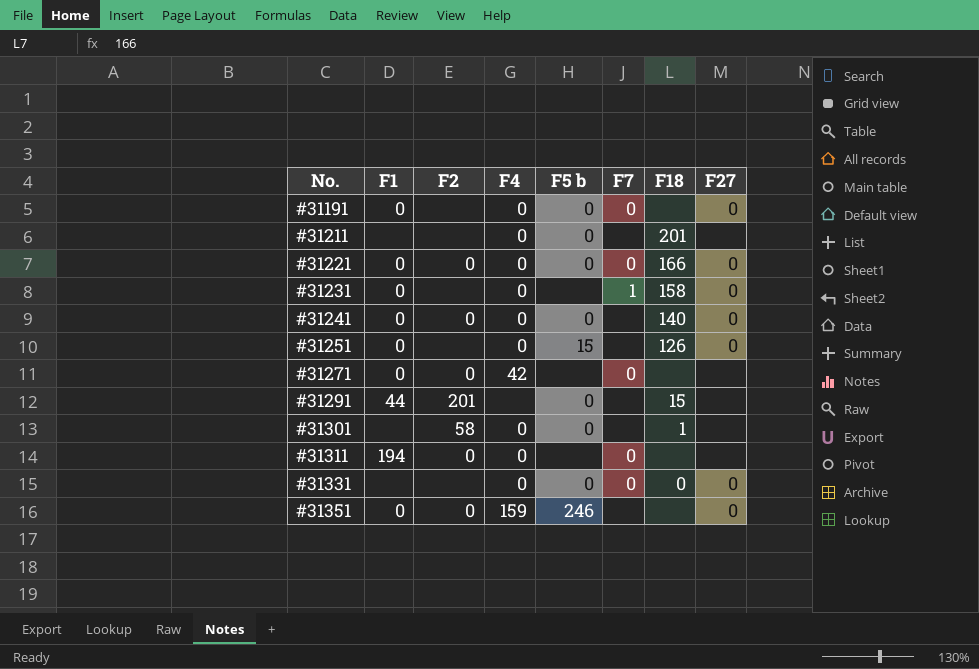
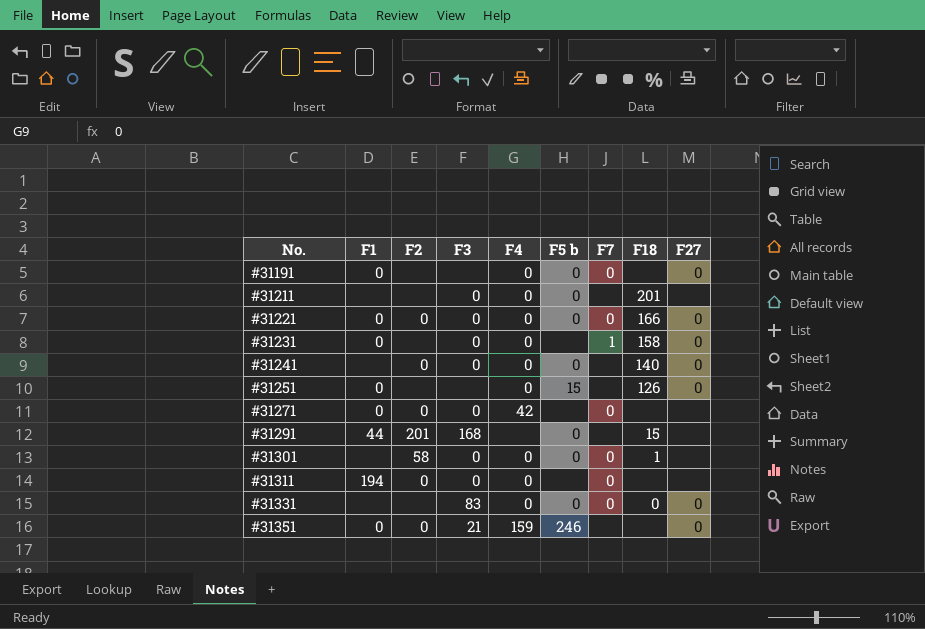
column F3 | position: none -> 4
#31241 | F1: 0 -> none
#31301 | F7: none -> 0

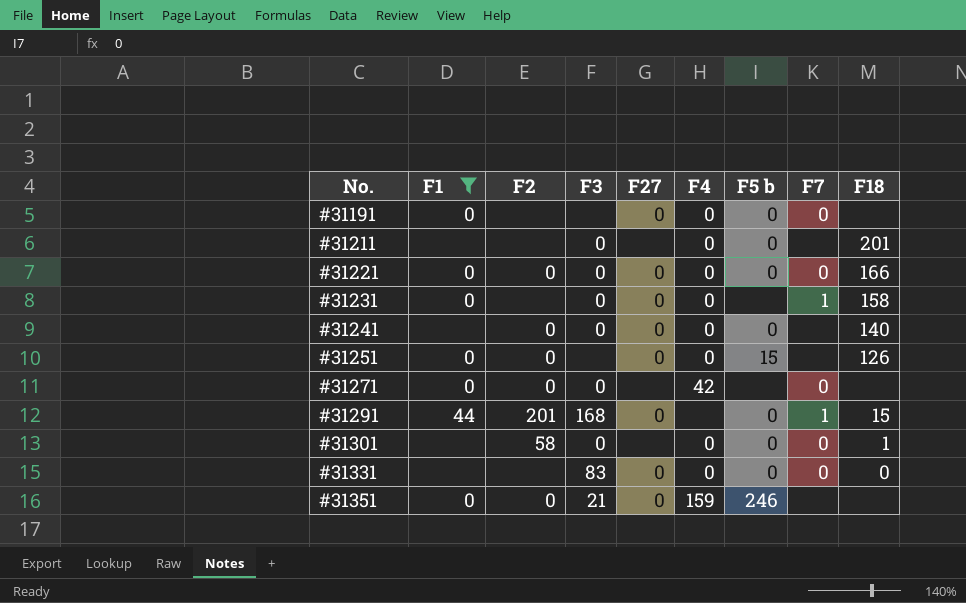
filter: none -> F1 != 194
column F27 | position: 9 -> 5
#31251 | F2: none -> 0
#31291 | F27: none -> 0
#31291 | F7: none -> 1

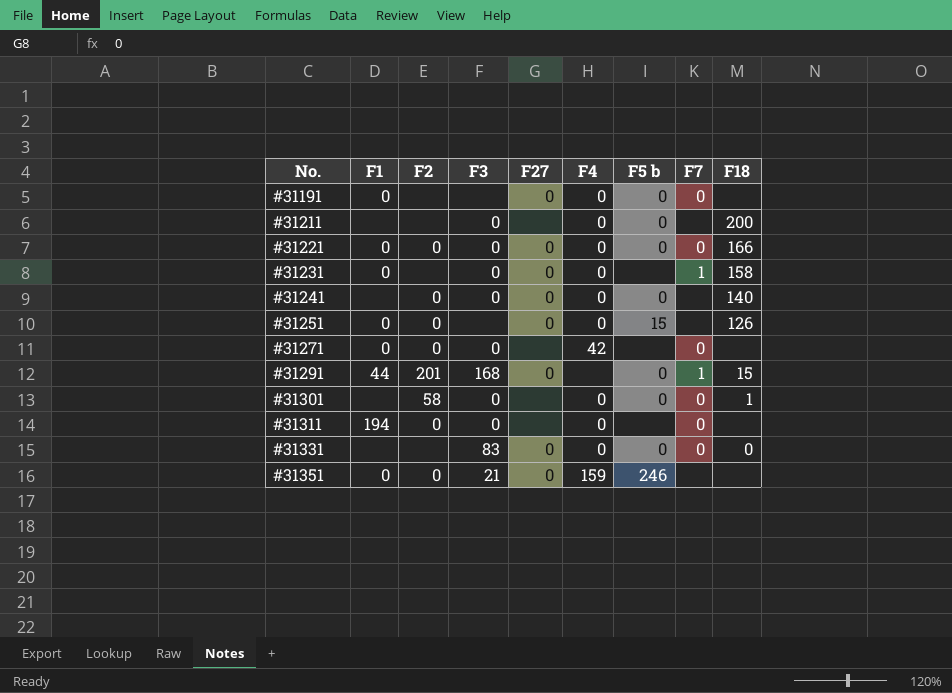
filter: F1 != 194 -> none
#31211 | F18: 201 -> 200

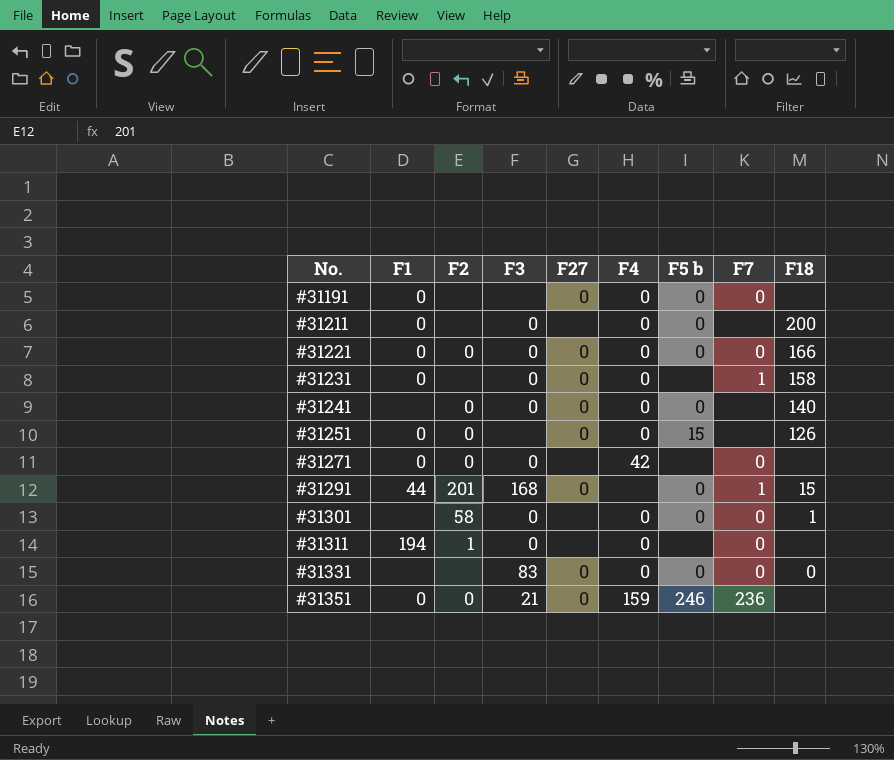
#31211 | F1: none -> 0
#31311 | F2: 0 -> 1
#31351 | F7: none -> 236

